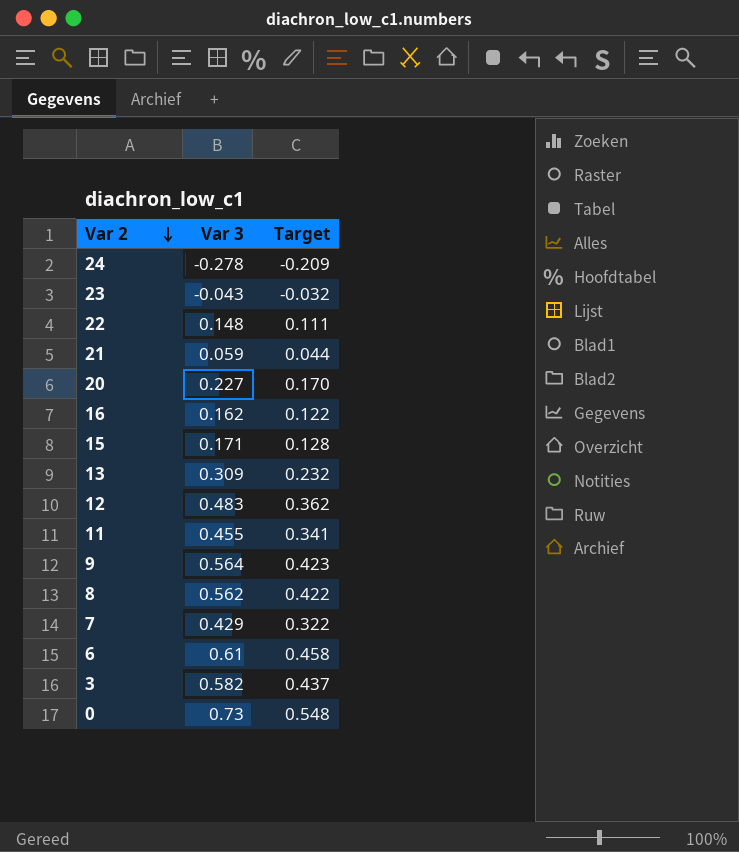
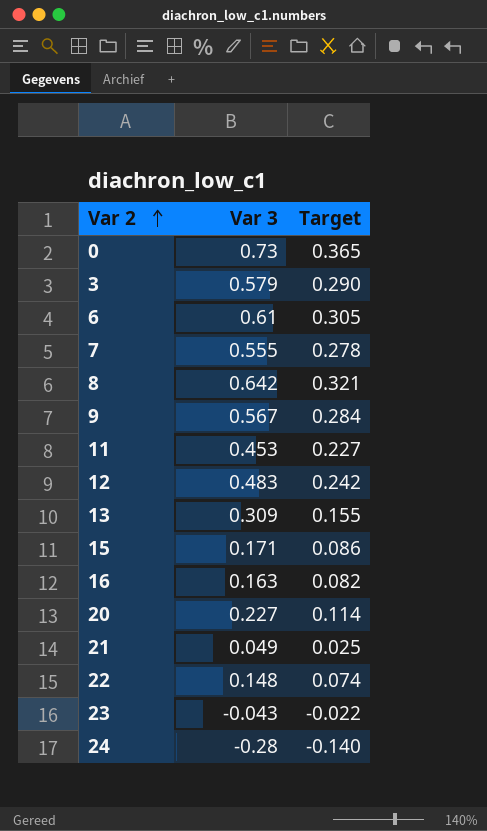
row order: Var 2 descending -> Var 2 ascending
column Target | formula: [Var 3] * 0.75 -> [Var 3] * 0.5
3 | Var 3: 0.582 -> 0.579
7 | Var 3: 0.429 -> 0.555
8 | Var 3: 0.562 -> 0.642
9 | Var 3: 0.564 -> 0.567
11 | Var 3: 0.455 -> 0.453
16 | Var 3: 0.162 -> 0.163
21 | Var 3: 0.059 -> 0.049
24 | Var 3: -0.278 -> -0.28

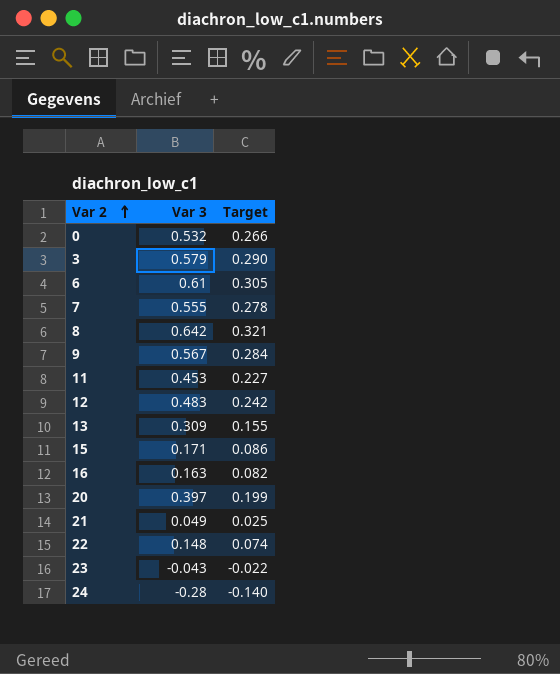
0 | Var 3: 0.73 -> 0.532
0 | Target: 0.365 -> 0.266
20 | Var 3: 0.227 -> 0.397
20 | Target: 0.114 -> 0.199

